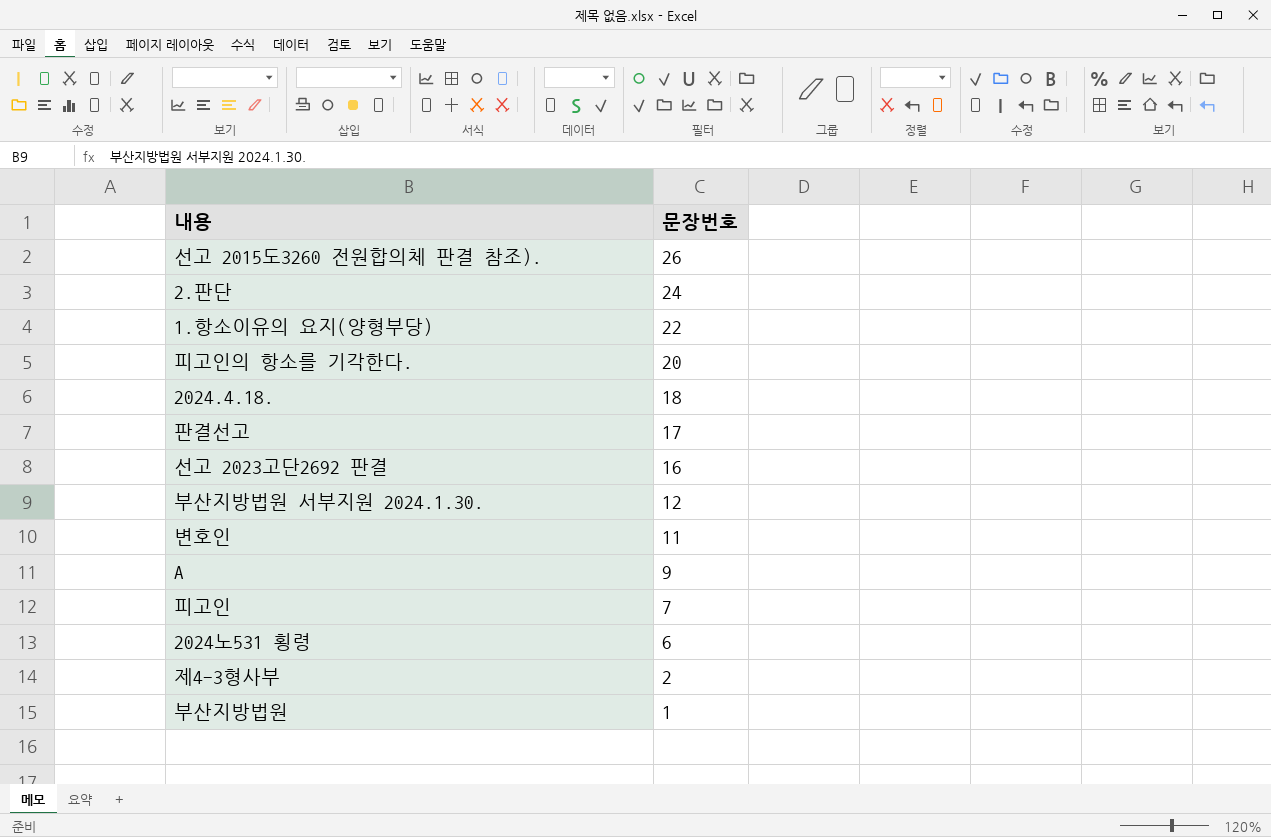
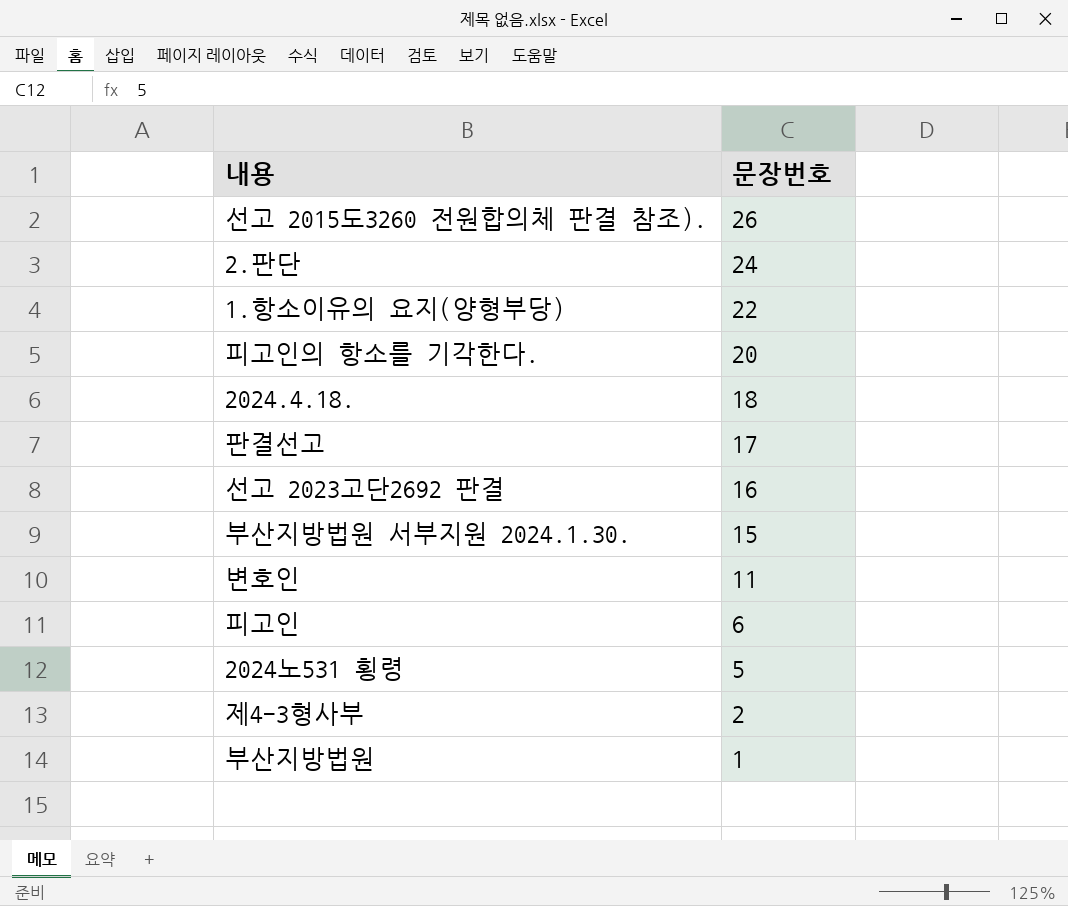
row A: 9 -> none
부산지방법원 서부지원 2024.1.30. | 문장번호: 12 -> 15
피고인 | 문장번호: 7 -> 6
2024노531 횡령 | 문장번호: 6 -> 5

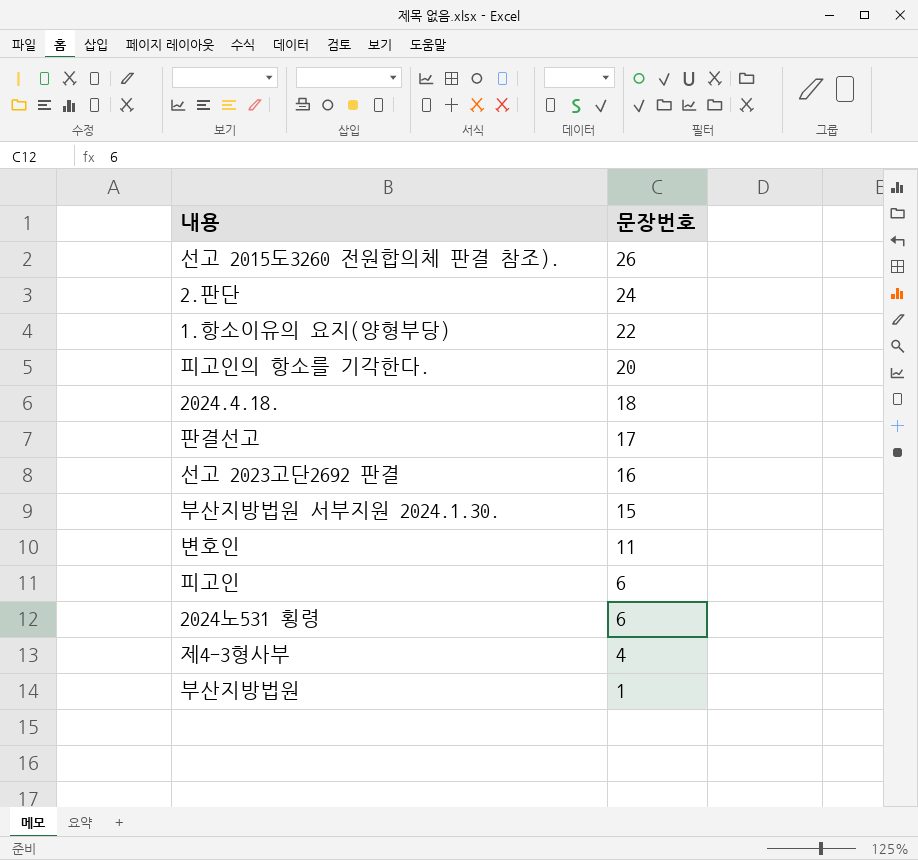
2024노531 횡령 | 문장번호: 5 -> 6
제4-3형사부 | 문장번호: 2 -> 4

